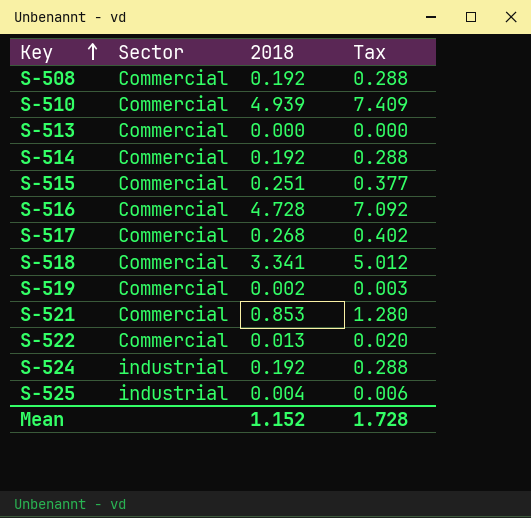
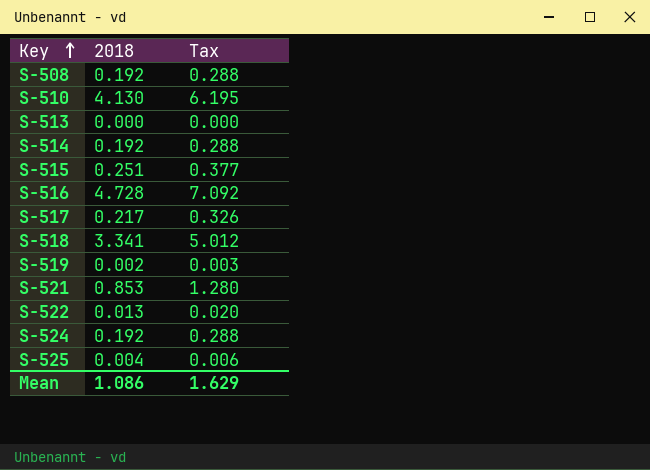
column Sector | position: 2 -> none
S-510 | 2018: 4.939 -> 4.130
S-510 | Tax: 7.409 -> 6.195
S-517 | 2018: 0.268 -> 0.217
S-517 | Tax: 0.402 -> 0.326
Mean | 2018: 1.152 -> 1.086
Mean | Tax: 1.728 -> 1.629

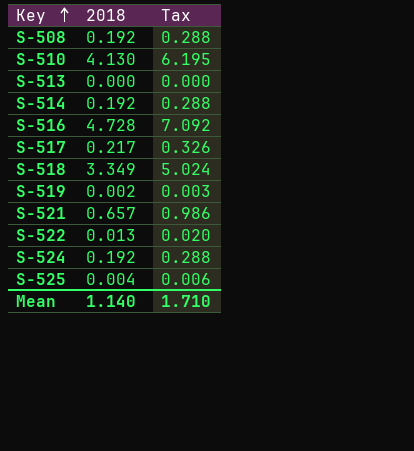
row S-515: 0.251 | 0.377 -> none
S-518 | 2018: 3.341 -> 3.349
S-518 | Tax: 5.012 -> 5.024
S-521 | 2018: 0.853 -> 0.657
S-521 | Tax: 1.280 -> 0.986
Mean | 2018: 1.086 -> 1.140
Mean | Tax: 1.629 -> 1.710

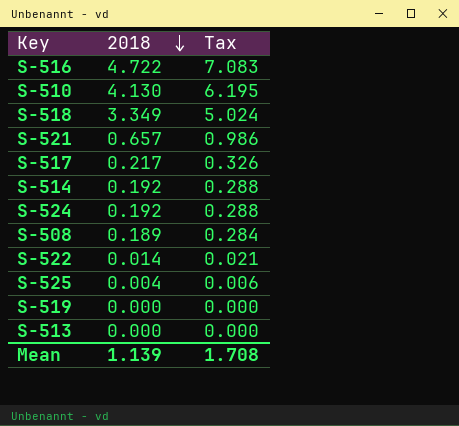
row order: Key ascending -> 2018 descending
S-516 | 2018: 4.728 -> 4.722
S-516 | Tax: 7.092 -> 7.083
S-508 | 2018: 0.192 -> 0.189
S-508 | Tax: 0.288 -> 0.284
S-522 | 2018: 0.013 -> 0.014
S-522 | Tax: 0.020 -> 0.021
S-519 | 2018: 0.002 -> 0.000
S-519 | Tax: 0.003 -> 0.000
Mean | 2018: 1.140 -> 1.139
Mean | Tax: 1.710 -> 1.708

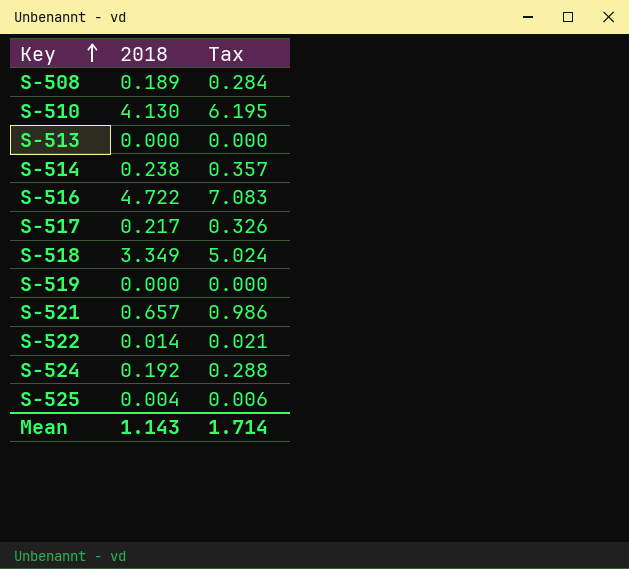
row order: 2018 descending -> Key ascending
S-514 | 2018: 0.192 -> 0.238
S-514 | Tax: 0.288 -> 0.357
Mean | 2018: 1.139 -> 1.143
Mean | Tax: 1.708 -> 1.714

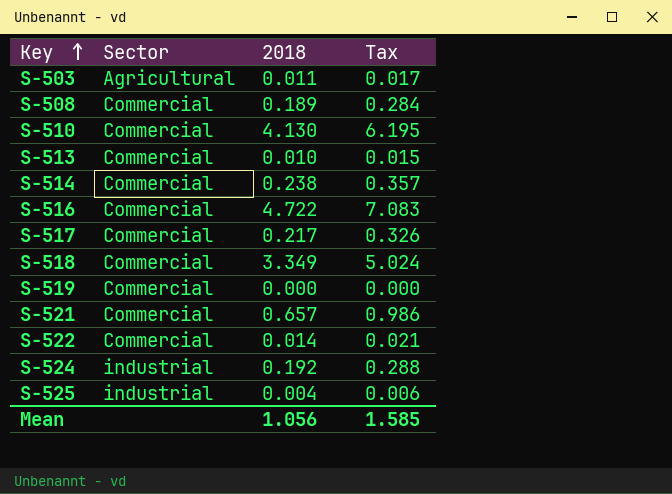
column Sector | position: none -> 2
row S-503: none -> Agricultural | 0.011 | 0.017
S-513 | 2018: 0.000 -> 0.010
S-513 | Tax: 0.000 -> 0.015
Mean | 2018: 1.143 -> 1.056
Mean | Tax: 1.714 -> 1.585

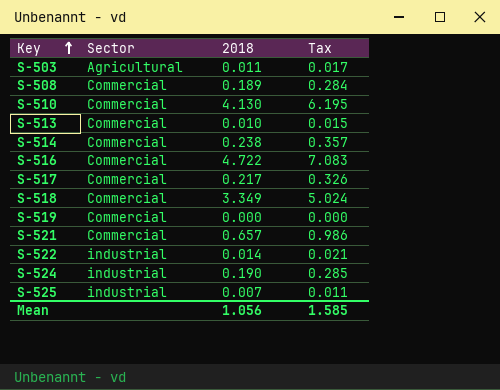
S-522 | Sector: Commercial -> industrial
S-524 | 2018: 0.192 -> 0.190
S-524 | Tax: 0.288 -> 0.285
S-525 | 2018: 0.004 -> 0.007
S-525 | Tax: 0.006 -> 0.011

